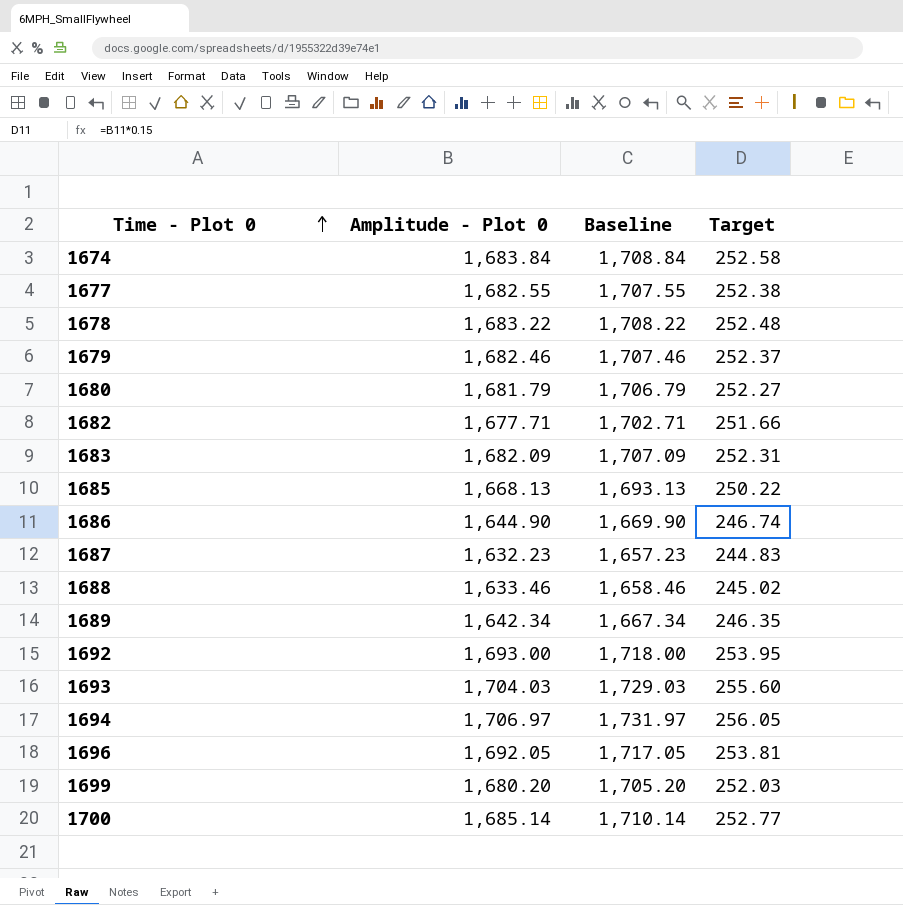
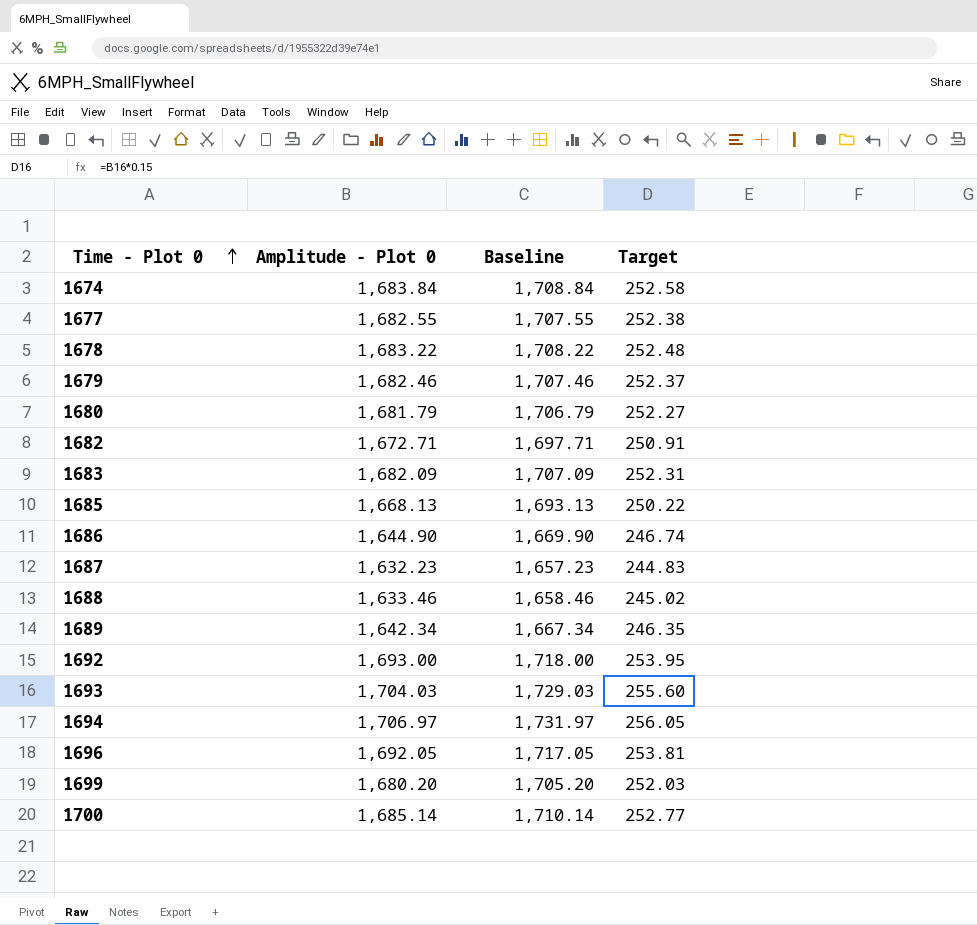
1682 | Amplitude - Plot 0: 1,677.71 -> 1,672.71
1682 | Baseline: 1,702.71 -> 1,697.71
1682 | Target: 251.66 -> 250.91

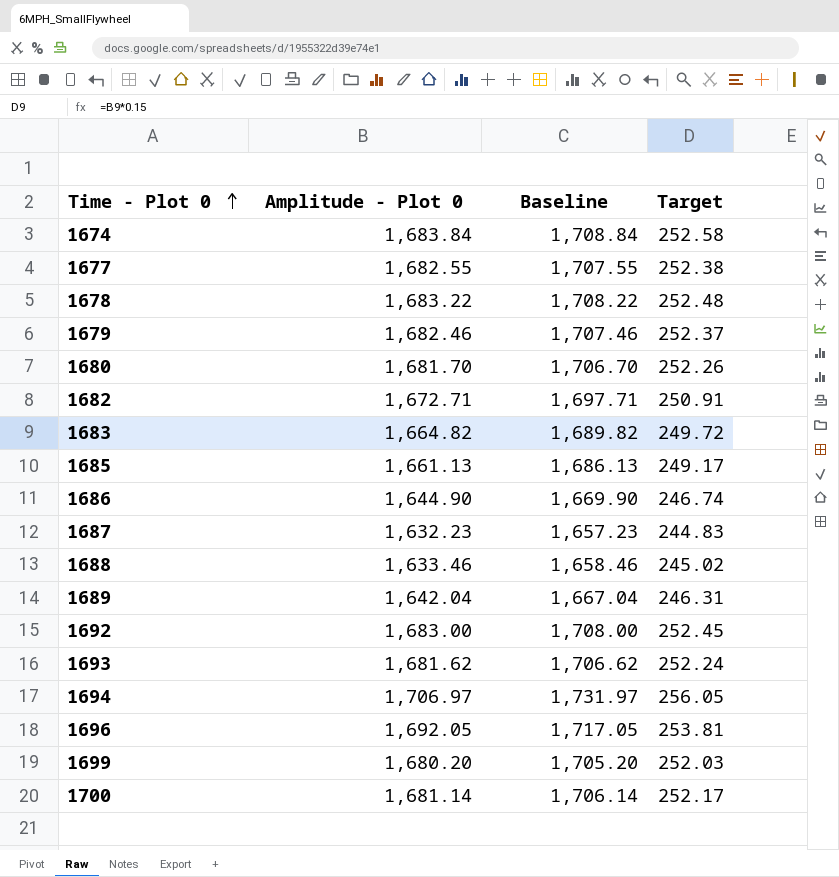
1680 | Amplitude - Plot 0: 1,681.79 -> 1,681.70
1680 | Baseline: 1,706.79 -> 1,706.70
1680 | Target: 252.27 -> 252.26
1683 | Amplitude - Plot 0: 1,682.09 -> 1,664.82
1683 | Baseline: 1,707.09 -> 1,689.82
1683 | Target: 252.31 -> 249.72
1685 | Amplitude - Plot 0: 1,668.13 -> 1,661.13
1685 | Baseline: 1,693.13 -> 1,686.13
1685 | Target: 250.22 -> 249.17
1689 | Amplitude - Plot 0: 1,642.34 -> 1,642.04
1689 | Baseline: 1,667.34 -> 1,667.04
1689 | Target: 246.35 -> 246.31
1692 | Amplitude - Plot 0: 1,693.00 -> 1,683.00
1692 | Baseline: 1,718.00 -> 1,708.00
1692 | Target: 253.95 -> 252.45
1693 | Amplitude - Plot 0: 1,704.03 -> 1,681.62
1693 | Baseline: 1,729.03 -> 1,706.62
1693 | Target: 255.60 -> 252.24
1700 | Amplitude - Plot 0: 1,685.14 -> 1,681.14
1700 | Baseline: 1,710.14 -> 1,706.14
1700 | Target: 252.77 -> 252.17

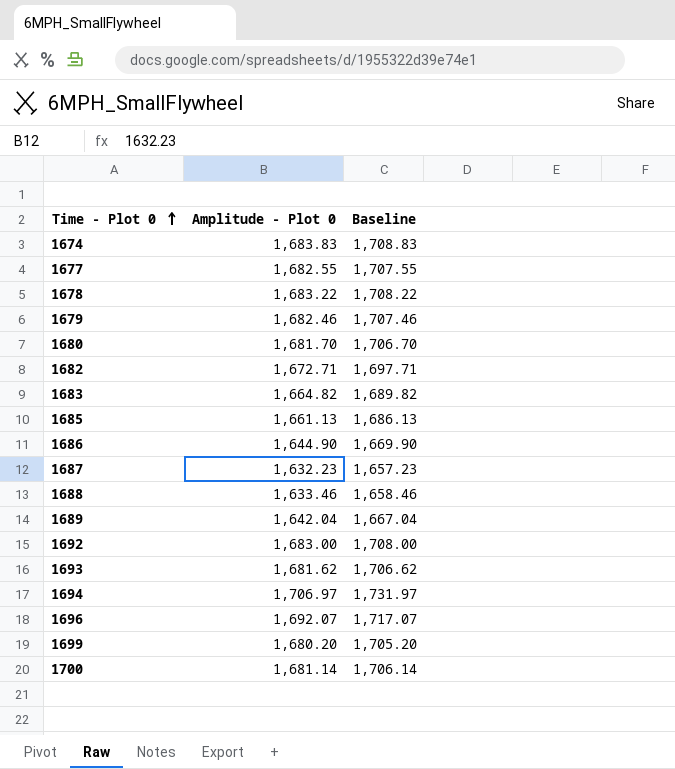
column Target | formula: [Amplitude - Plot 0] * 0.15 -> none
1674 | Amplitude - Plot 0: 1,683.84 -> 1,683.83
1674 | Baseline: 1,708.84 -> 1,708.83
1696 | Amplitude - Plot 0: 1,692.05 -> 1,692.07
1696 | Baseline: 1,717.05 -> 1,717.07

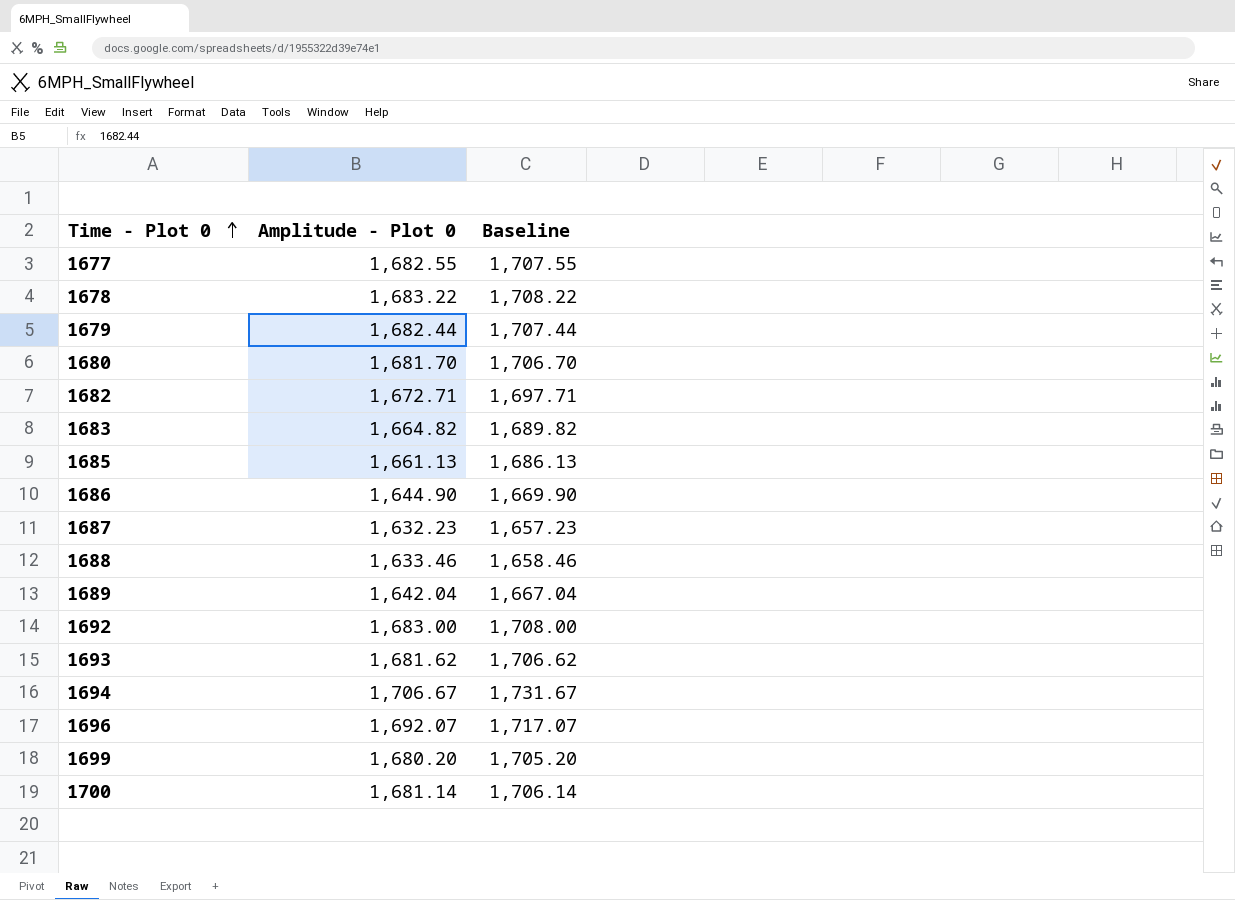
row 1674: 1,683.83 | 1,708.83 -> none
1679 | Amplitude - Plot 0: 1,682.46 -> 1,682.44
1679 | Baseline: 1,707.46 -> 1,707.44
1694 | Amplitude - Plot 0: 1,706.97 -> 1,706.67
1694 | Baseline: 1,731.97 -> 1,731.67

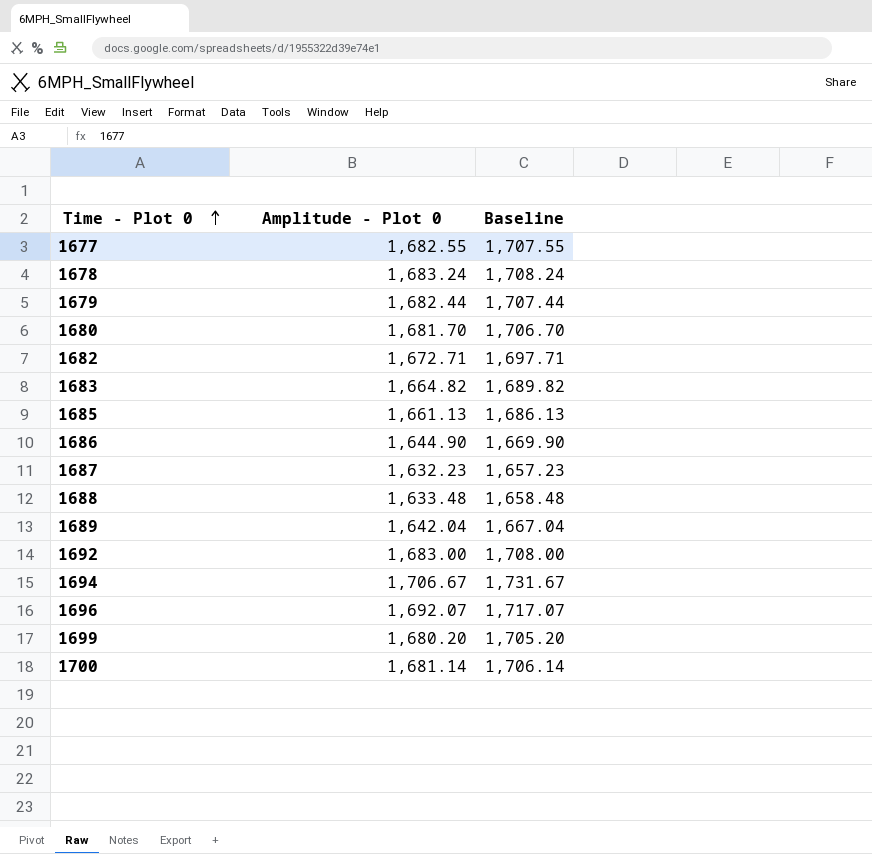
row 1693: 1,681.62 | 1,706.62 -> none
1678 | Amplitude - Plot 0: 1,683.22 -> 1,683.24
1678 | Baseline: 1,708.22 -> 1,708.24
1688 | Amplitude - Plot 0: 1,633.46 -> 1,633.48
1688 | Baseline: 1,658.46 -> 1,658.48

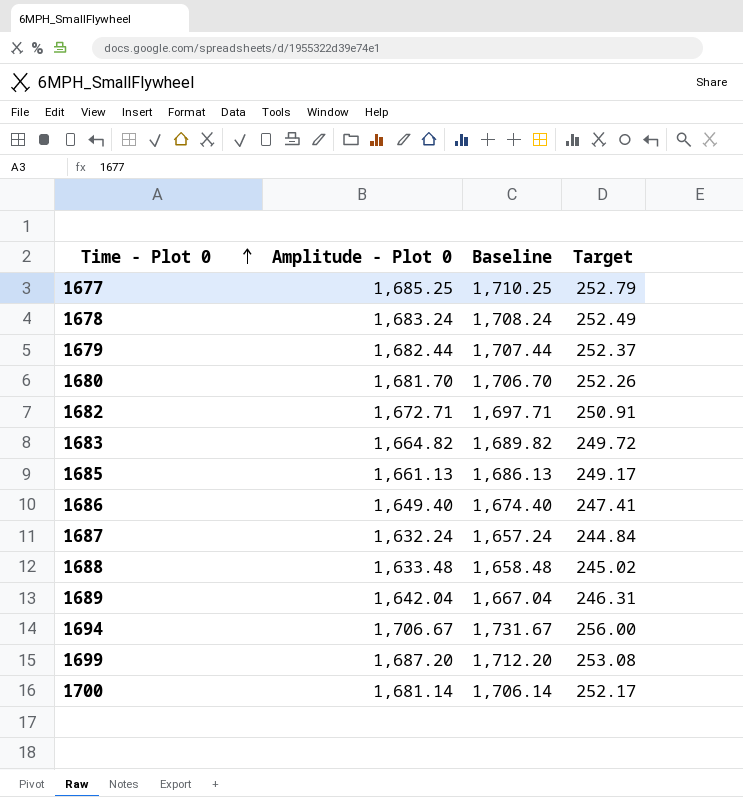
column Target | formula: none -> [Amplitude - Plot 0] * 0.15
row 1692: 1,683.00 | 1,708.00 -> none
row 1696: 1,692.07 | 1,717.07 -> none
1677 | Amplitude - Plot 0: 1,682.55 -> 1,685.25
1677 | Baseline: 1,707.55 -> 1,710.25
1686 | Amplitude - Plot 0: 1,644.90 -> 1,649.40
1686 | Baseline: 1,669.90 -> 1,674.40
1687 | Amplitude - Plot 0: 1,632.23 -> 1,632.24
1687 | Baseline: 1,657.23 -> 1,657.24
1699 | Amplitude - Plot 0: 1,680.20 -> 1,687.20
1699 | Baseline: 1,705.20 -> 1,712.20

